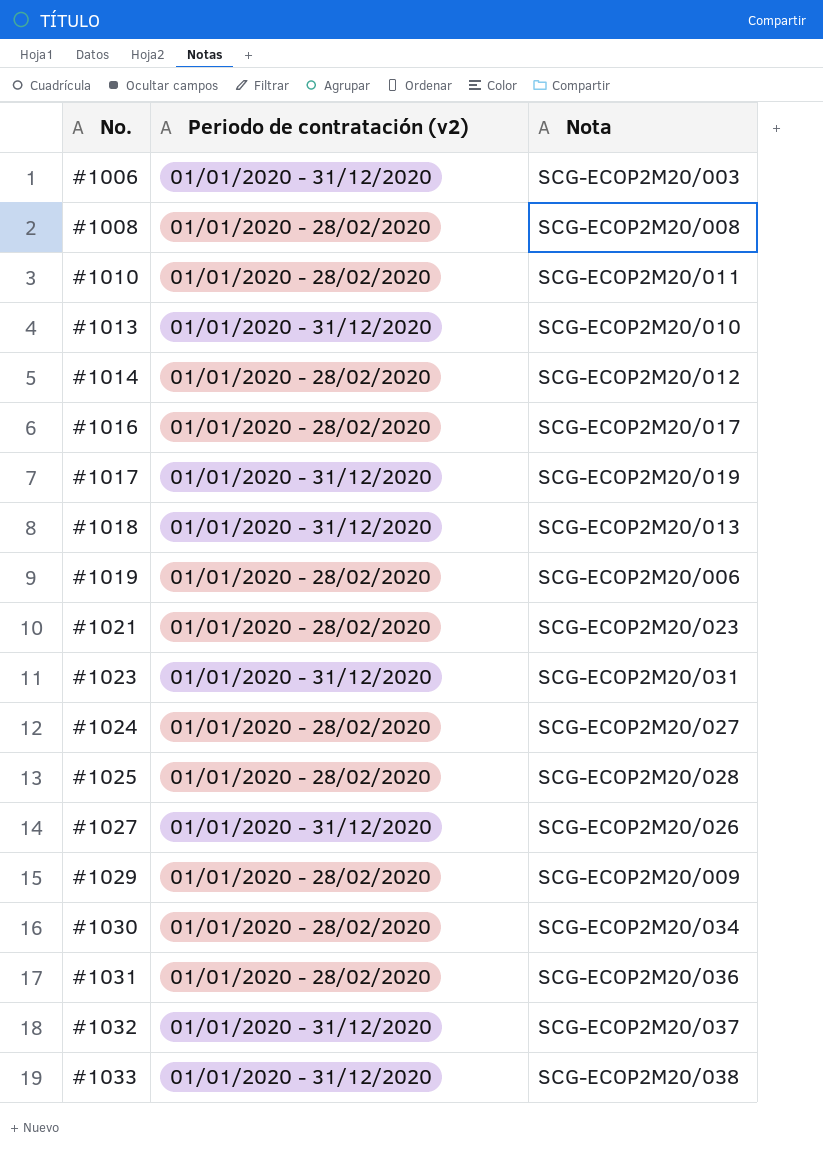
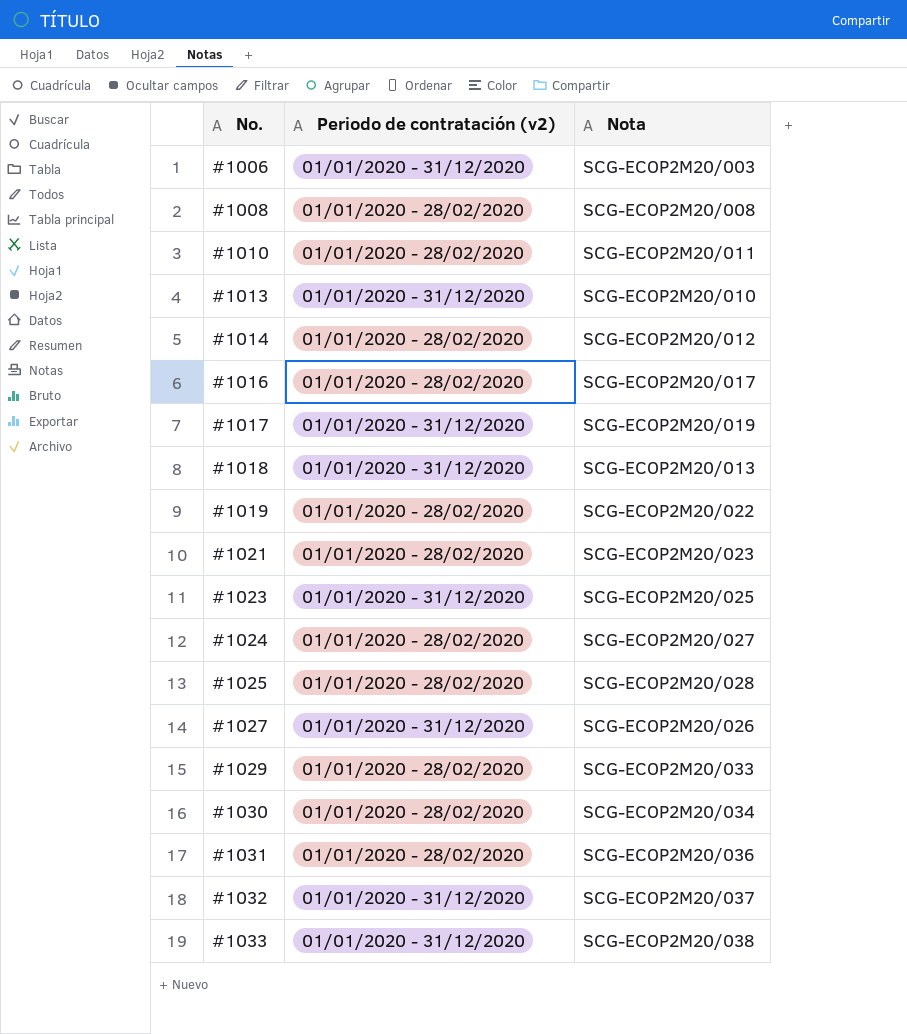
#1019 | Nota: SCG-ECOP2M20/006 -> SCG-ECOP2M20/022
#1023 | Nota: SCG-ECOP2M20/031 -> SCG-ECOP2M20/025
#1029 | Nota: SCG-ECOP2M20/009 -> SCG-ECOP2M20/033

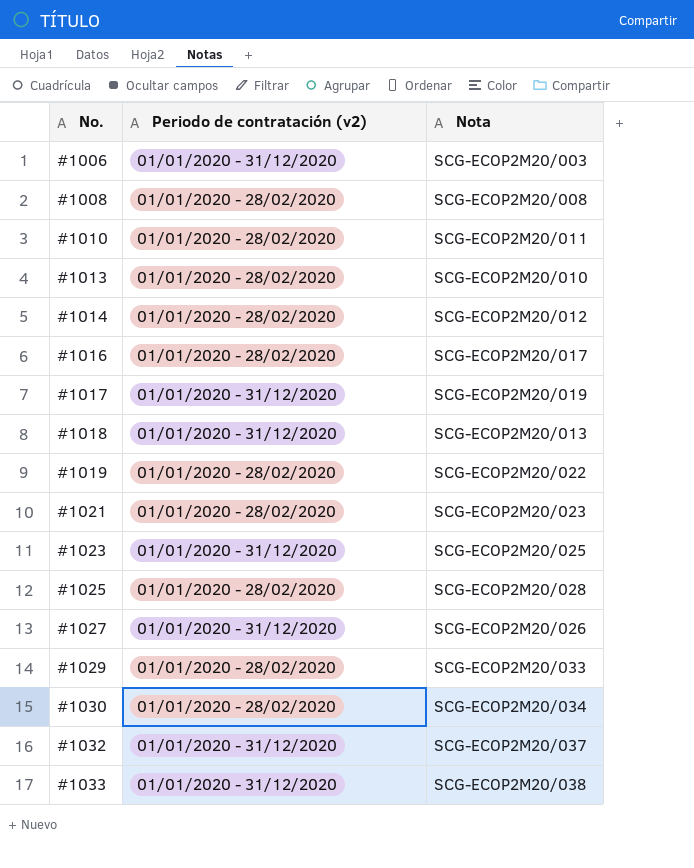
row #1024: 01/01/2020 - 28/02/2020 | SCG-ECOP2M20/027 -> none
row #1031: 01/01/2020 - 28/02/2020 | SCG-ECOP2M20/036 -> none
#1013 | Periodo de contratación (v2): 01/01/2020 - 31/12/2020 -> 01/01/2020 - 28/02/2020

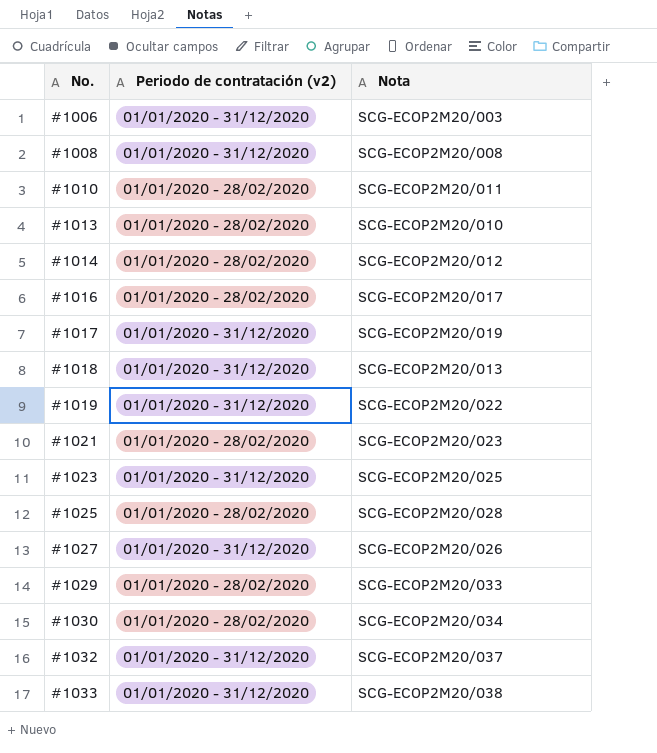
#1008 | Periodo de contratación (v2): 01/01/2020 - 28/02/2020 -> 01/01/2020 - 31/12/2020
#1019 | Periodo de contratación (v2): 01/01/2020 - 28/02/2020 -> 01/01/2020 - 31/12/2020

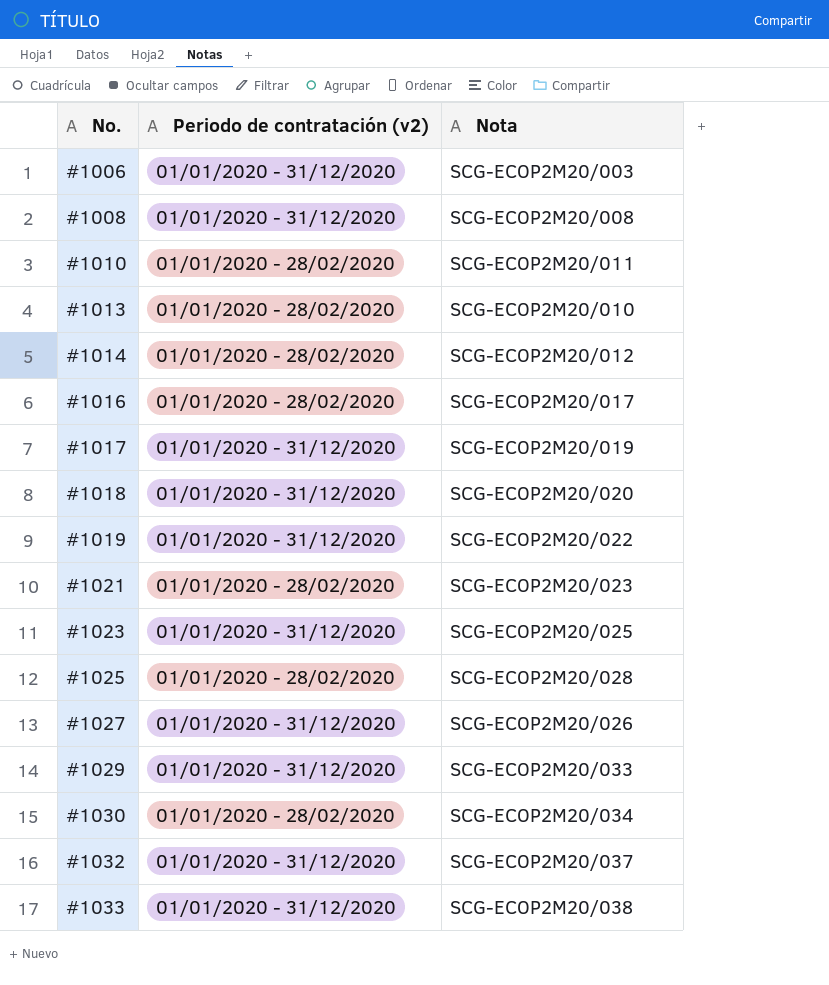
#1018 | Nota: SCG-ECOP2M20/013 -> SCG-ECOP2M20/020
#1029 | Periodo de contratación (v2): 01/01/2020 - 28/02/2020 -> 01/01/2020 - 31/12/2020

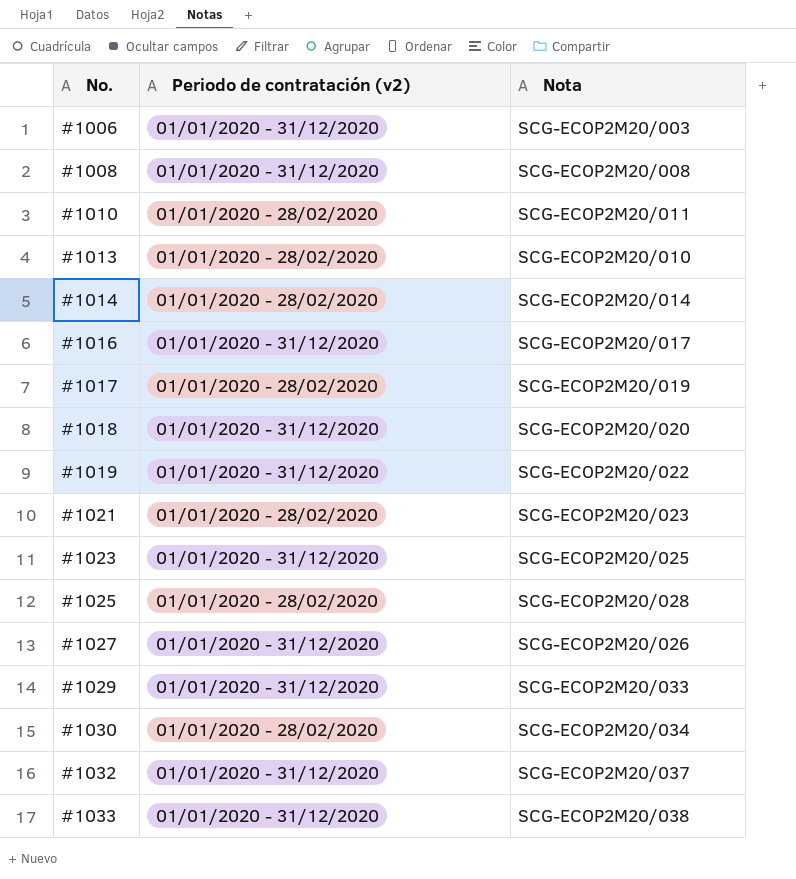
#1014 | Nota: SCG-ECOP2M20/012 -> SCG-ECOP2M20/014
#1016 | Periodo de contratación (v2): 01/01/2020 - 28/02/2020 -> 01/01/2020 - 31/12/2020
#1017 | Periodo de contratación (v2): 01/01/2020 - 31/12/2020 -> 01/01/2020 - 28/02/2020

